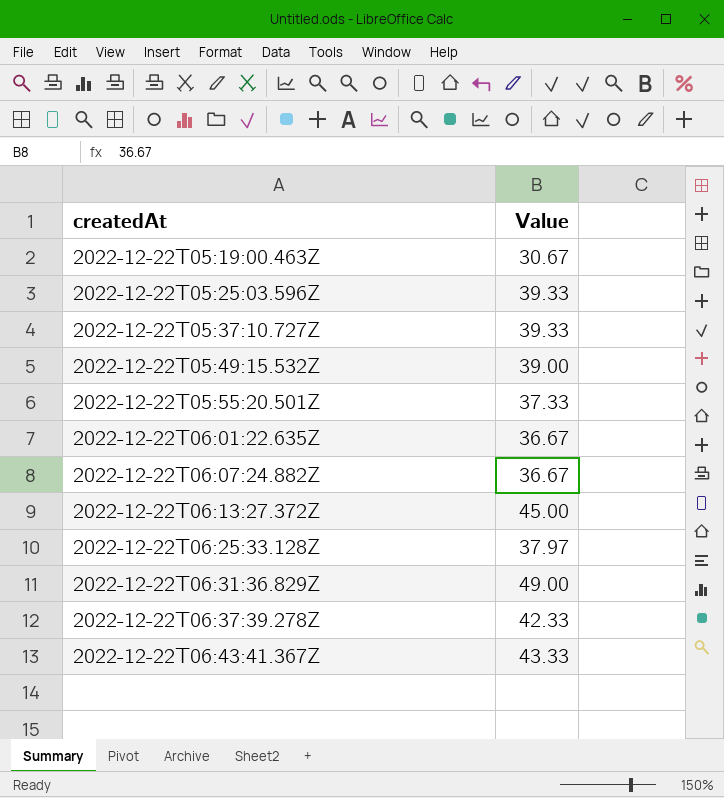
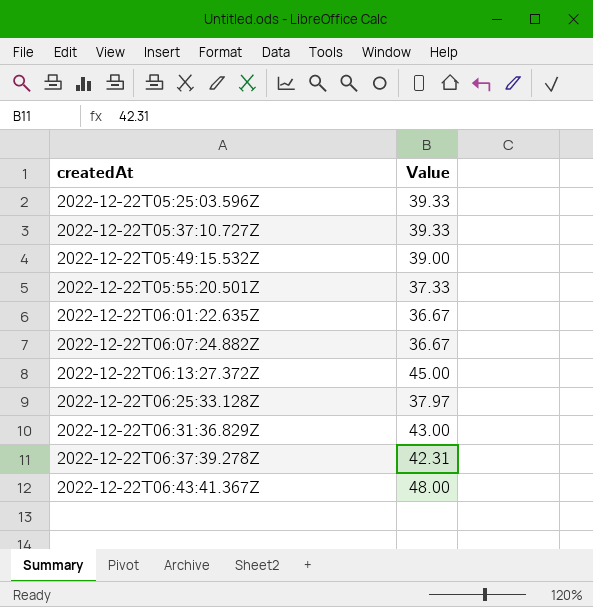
row 2022-12-22T05:19:00.463Z: 30.67 -> none
2022-12-22T06:31:36.829Z | Value: 49.00 -> 43.00
2022-12-22T06:37:39.278Z | Value: 42.33 -> 42.31
2022-12-22T06:43:41.367Z | Value: 43.33 -> 48.00

